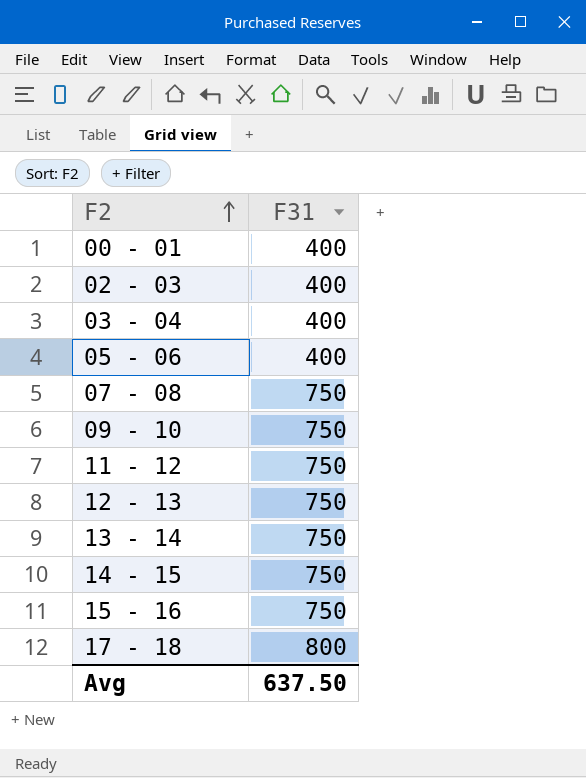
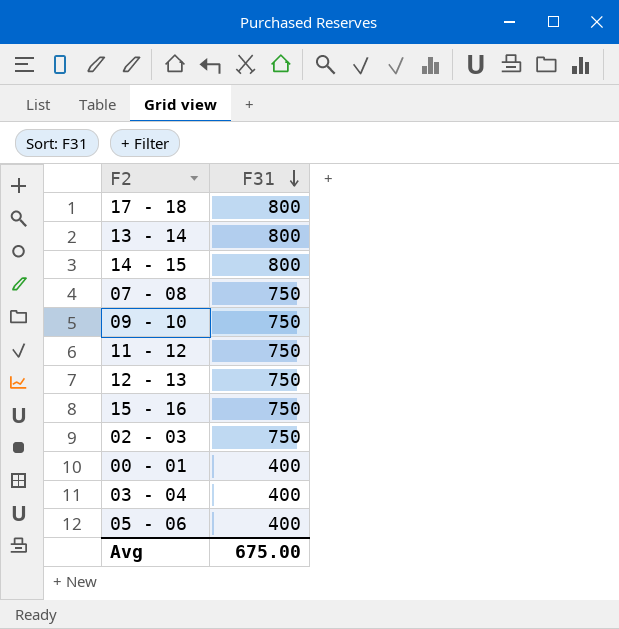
row order: F2 ascending -> F31 descending
13 - 14 | F31: 750 -> 800
14 - 15 | F31: 750 -> 800
02 - 03 | F31: 400 -> 750
Avg | F31: 637.50 -> 675.00

